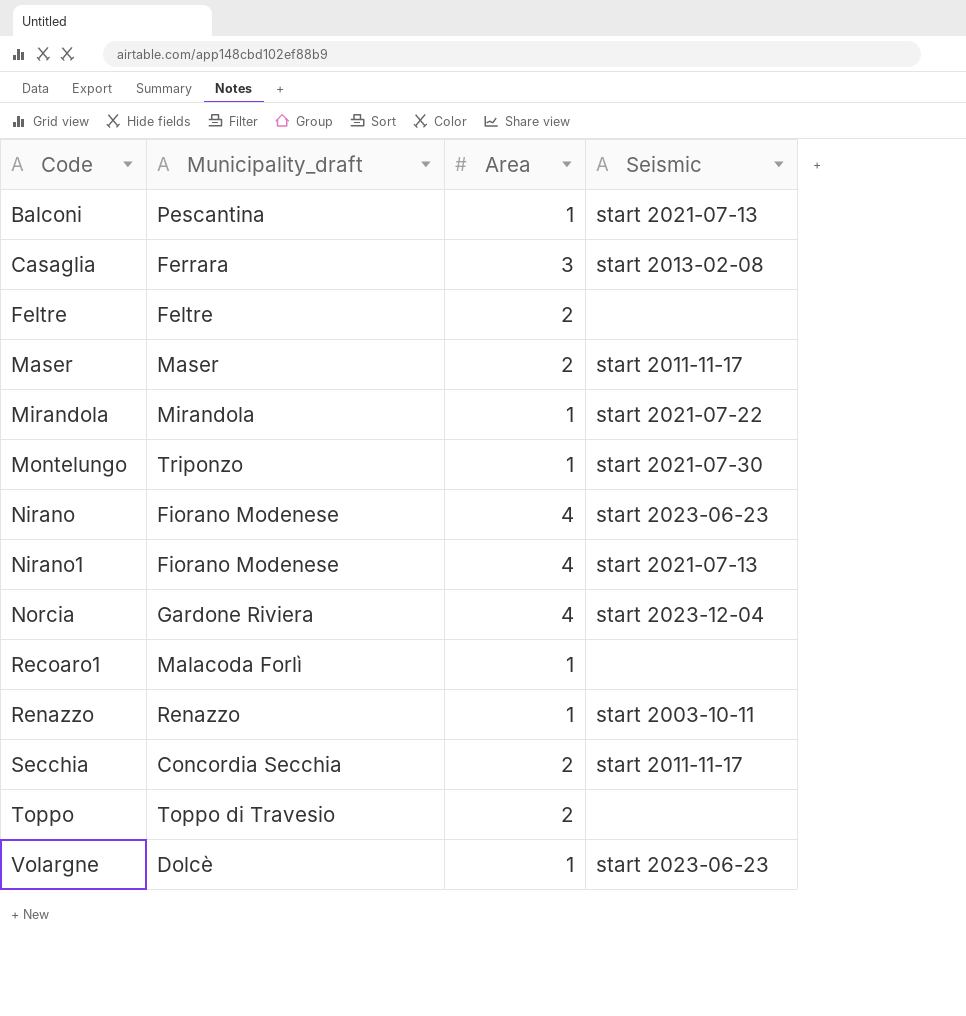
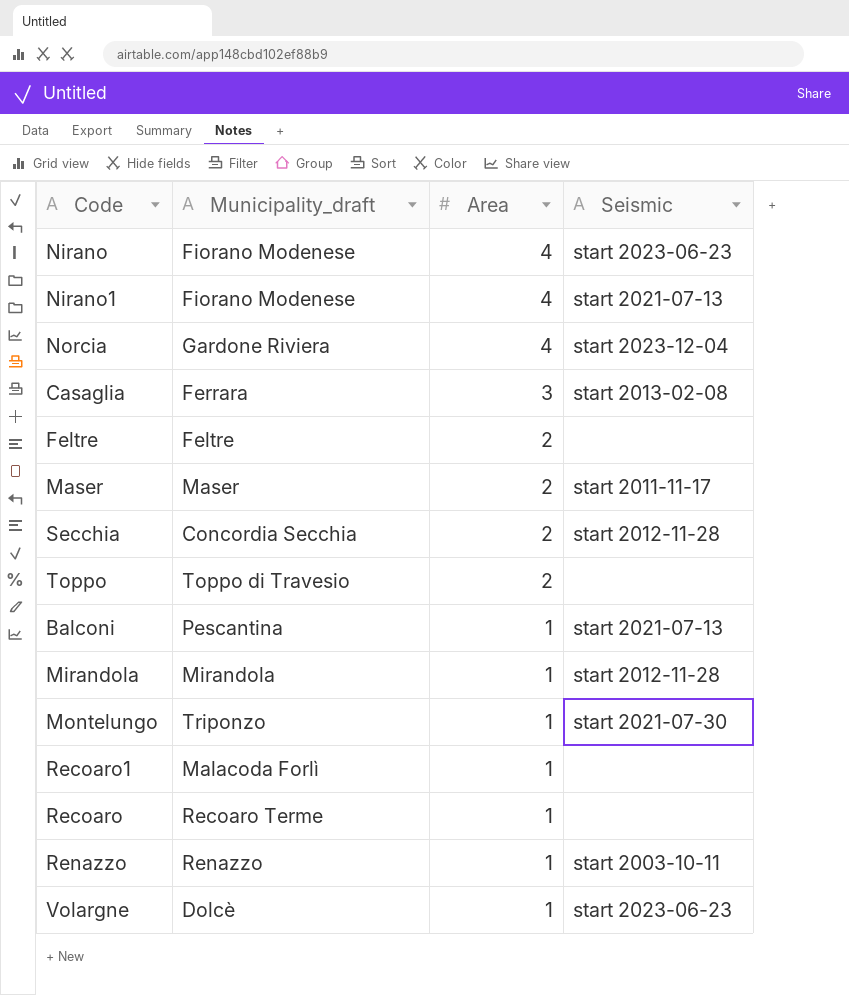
row order: Code ascending -> Area descending
Secchia | Seismic: start 2011-11-17 -> start 2012-11-28
Mirandola | Seismic: start 2021-07-22 -> start 2012-11-28
row Recoaro: none -> Recoaro Terme | 1 | none

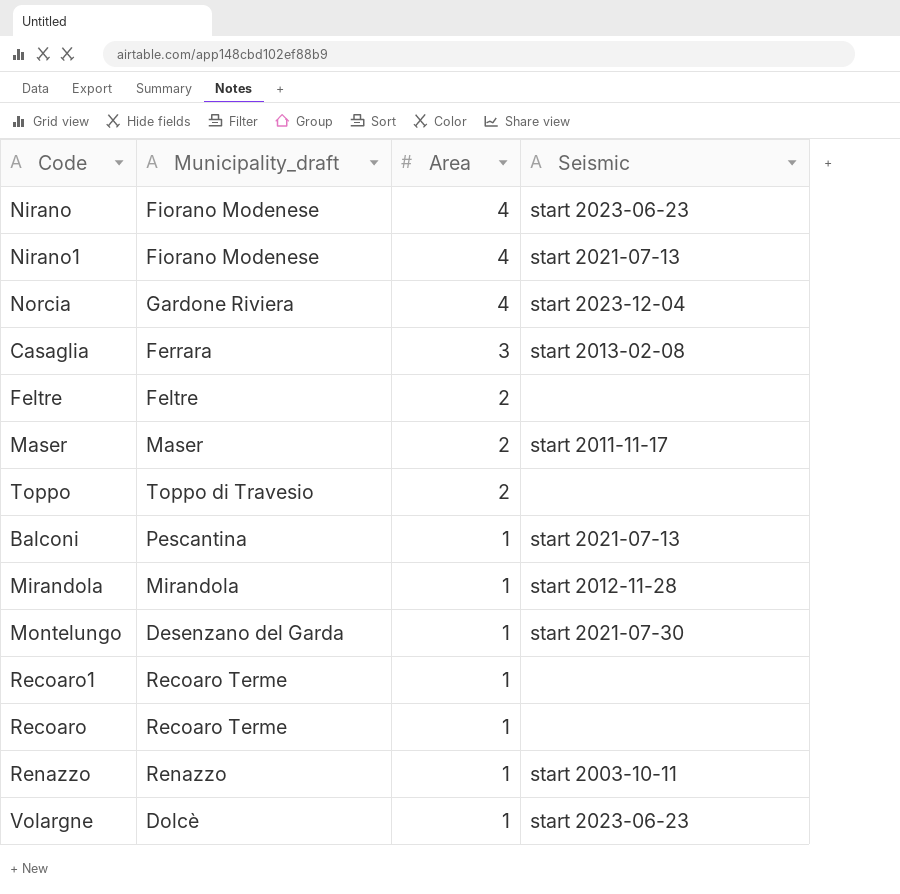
row Secchia: Concordia Secchia | 2 | start 2012-11-28 -> none
Montelungo | Municipality_draft: Triponzo -> Desenzano del Garda
Recoaro1 | Municipality_draft: Malacoda Forlì -> Recoaro Terme

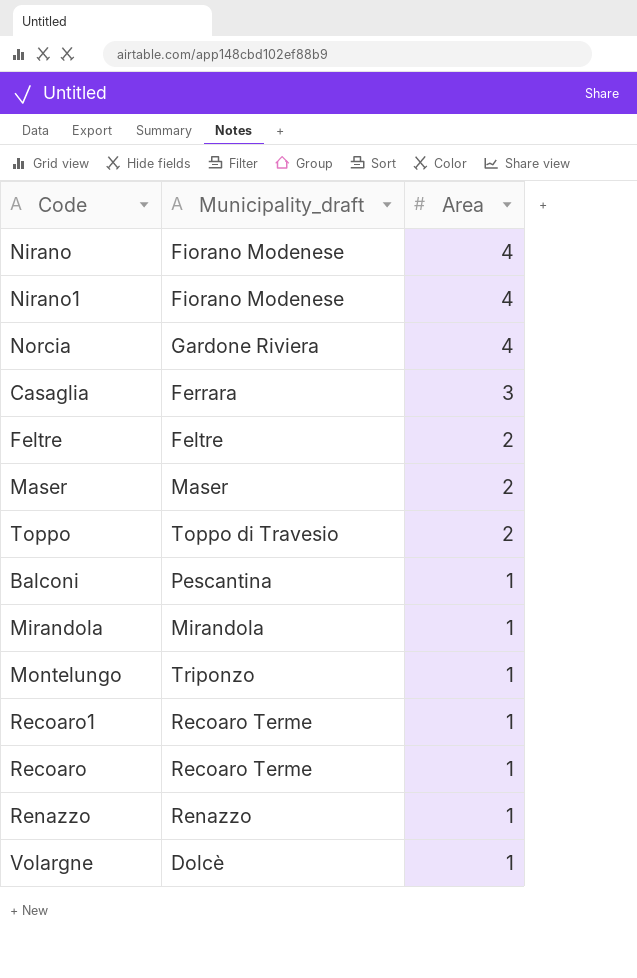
column Seismic | position: 4 -> none
Montelungo | Municipality_draft: Desenzano del Garda -> Triponzo

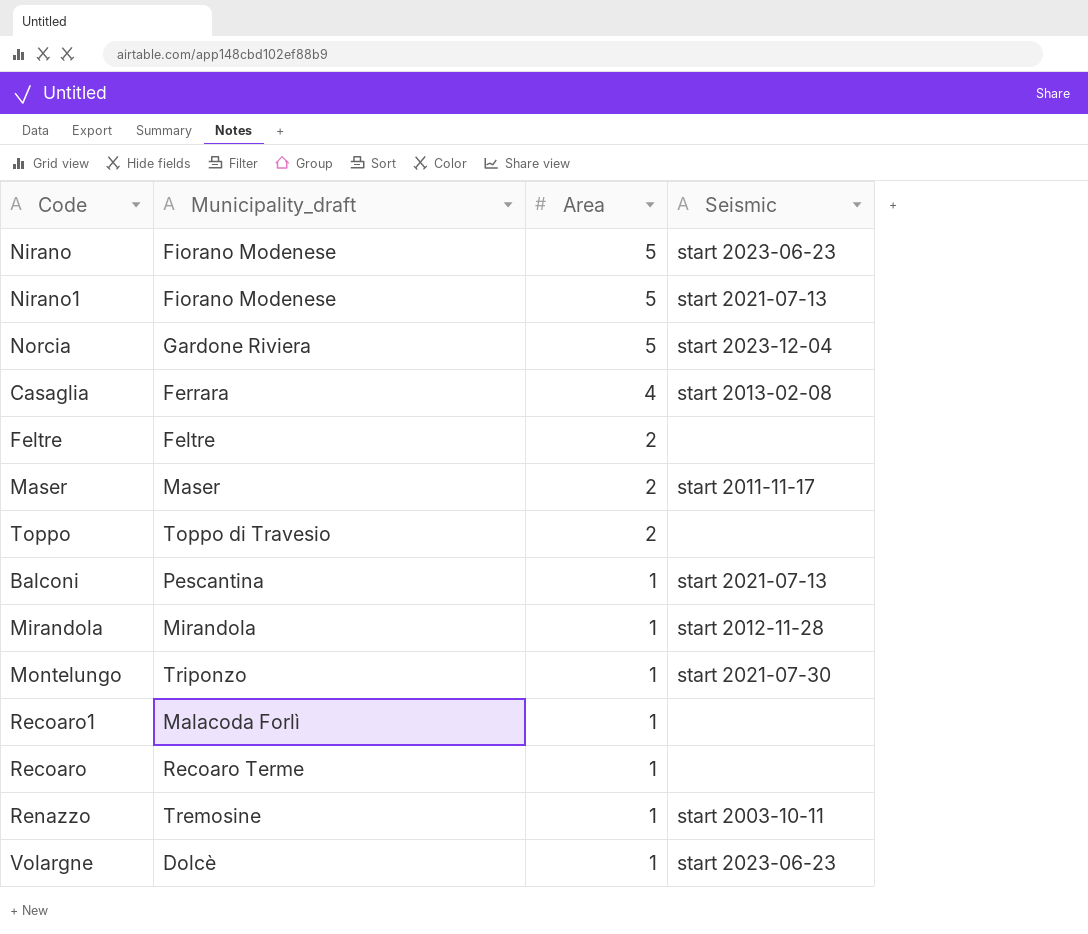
column Seismic | position: none -> 4
Nirano | Area: 4 -> 5
Nirano1 | Area: 4 -> 5
Norcia | Area: 4 -> 5
Casaglia | Area: 3 -> 4
Recoaro1 | Municipality_draft: Recoaro Terme -> Malacoda Forlì
Renazzo | Municipality_draft: Renazzo -> Tremosine

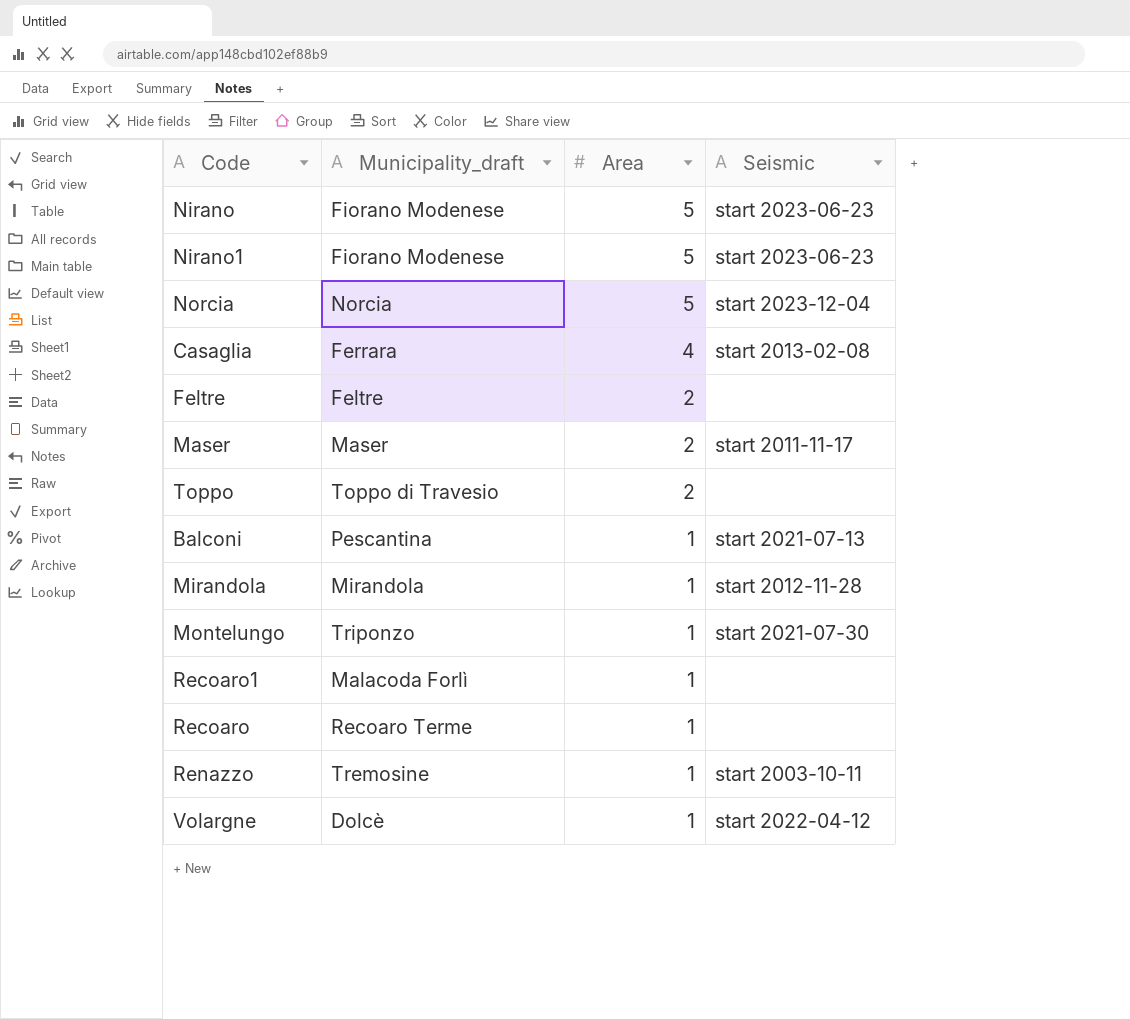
Nirano1 | Seismic: start 2021-07-13 -> start 2023-06-23
Norcia | Municipality_draft: Gardone Riviera -> Norcia
Volargne | Seismic: start 2023-06-23 -> start 2022-04-12

